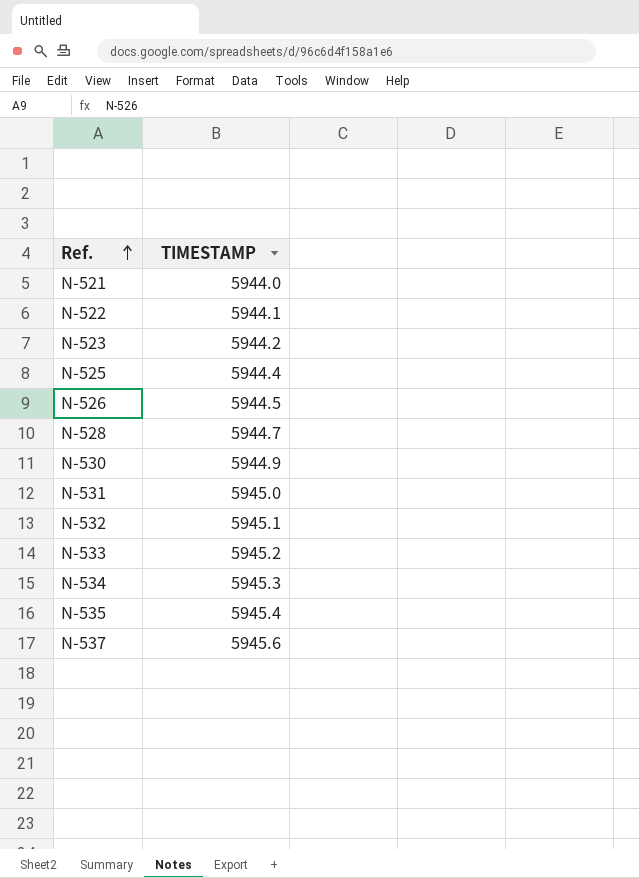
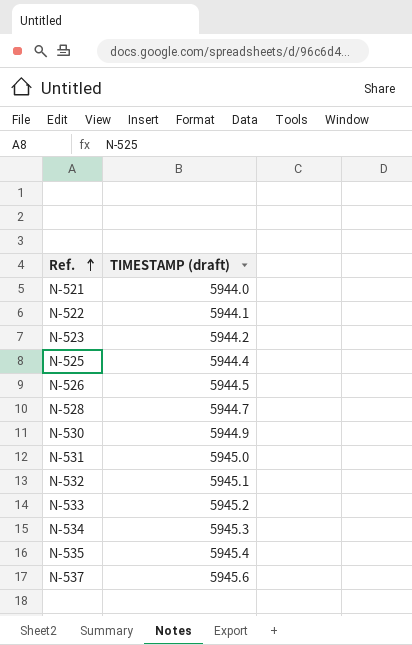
column name: TIMESTAMP -> TIMESTAMP (draft)

